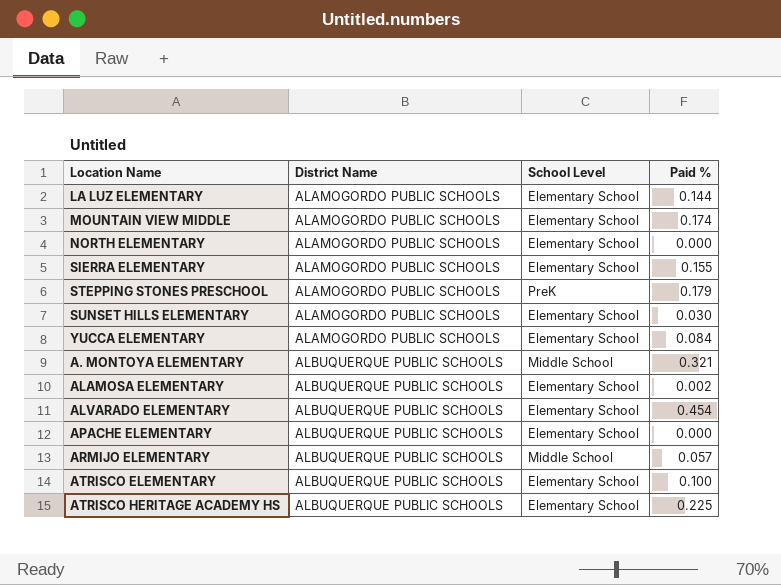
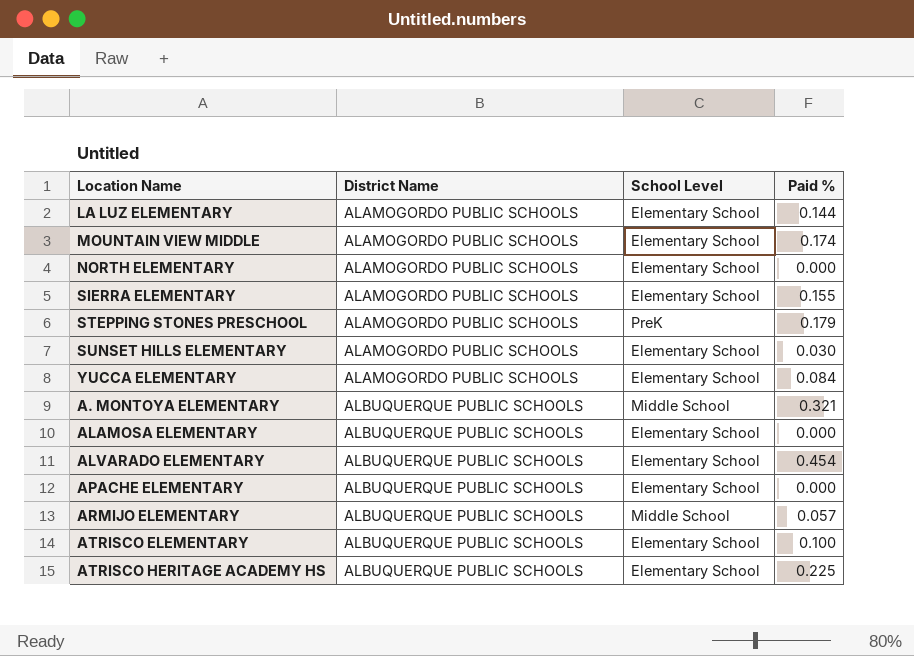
ALAMOSA ELEMENTARY | Paid %: 0.002 -> 0.000

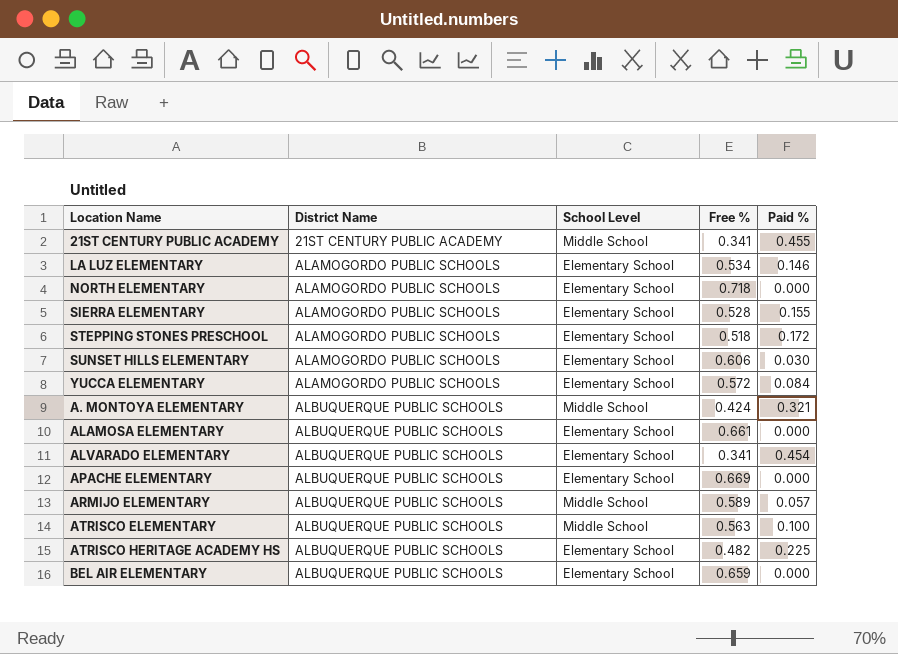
column Free % | position: none -> 4
row MOUNTAIN VIEW MIDDLE: ALAMOGORDO PUBLIC SCHOOLS | Elementary School | 0.174 -> none
row 21ST CENTURY PUBLIC ACADEMY: none -> 21ST CENTURY PUBLIC ACADEMY | Middle School | 0.341 | 0.455
LA LUZ ELEMENTARY | Paid %: 0.144 -> 0.146
STEPPING STONES PRESCHOOL | School Level: PreK -> Elementary School
STEPPING STONES PRESCHOOL | Paid %: 0.179 -> 0.172
ATRISCO ELEMENTARY | School Level: Elementary School -> Middle School
row BEL AIR ELEMENTARY: none -> ALBUQUERQUE PUBLIC SCHOOLS | Elementary School | 0.659 | 0.000

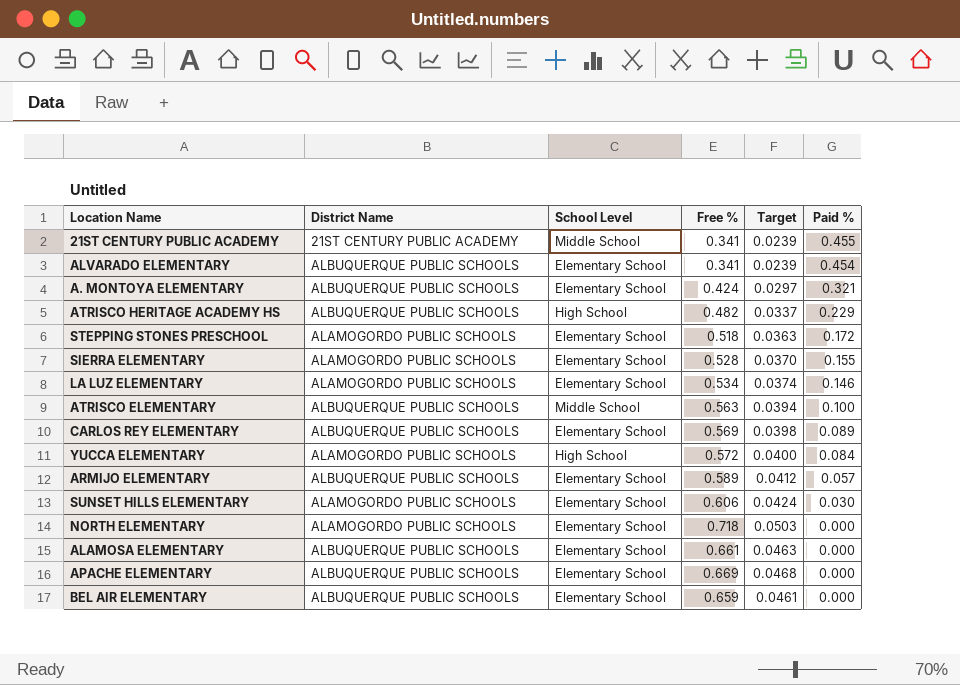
row order: District Name ascending -> Paid % descending
column Target | formula: none -> [Free %] * 0.07
A. MONTOYA ELEMENTARY | School Level: Middle School -> Elementary School
ATRISCO HERITAGE ACADEMY HS | School Level: Elementary School -> High School
ATRISCO HERITAGE ACADEMY HS | Paid %: 0.225 -> 0.229
row CARLOS REY ELEMENTARY: none -> ALBUQUERQUE PUBLIC SCHOOLS | Elementary School | 0.569 | 0.0398 | 0.089
YUCCA ELEMENTARY | School Level: Elementary School -> High School
ARMIJO ELEMENTARY | School Level: Middle School -> Elementary School

